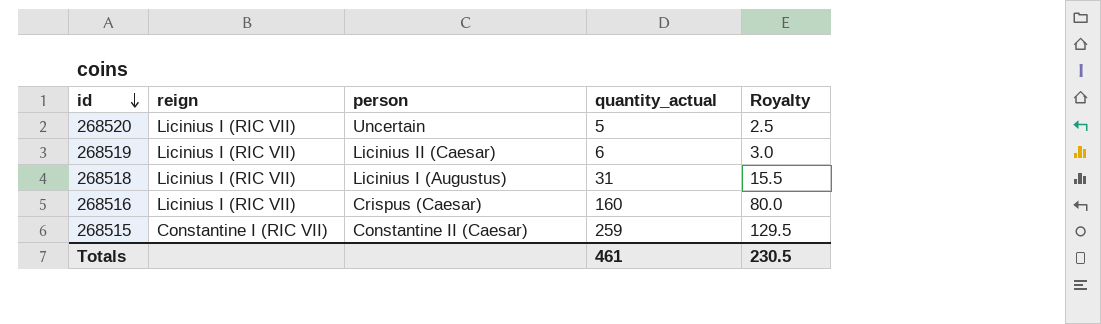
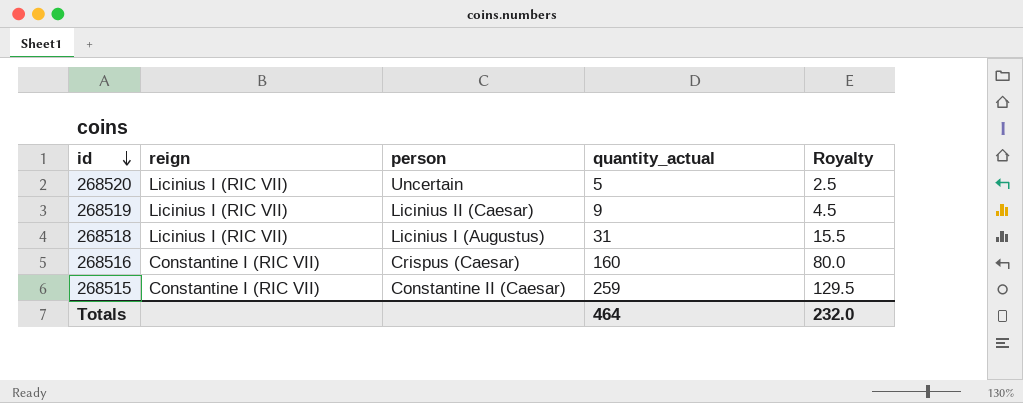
268519 | quantity_actual: 6 -> 9
268519 | Royalty: 3.0 -> 4.5
268516 | reign: Licinius I (RIC VII) -> Constantine I (RIC VII)
Totals | quantity_actual: 461 -> 464
Totals | Royalty: 230.5 -> 232.0

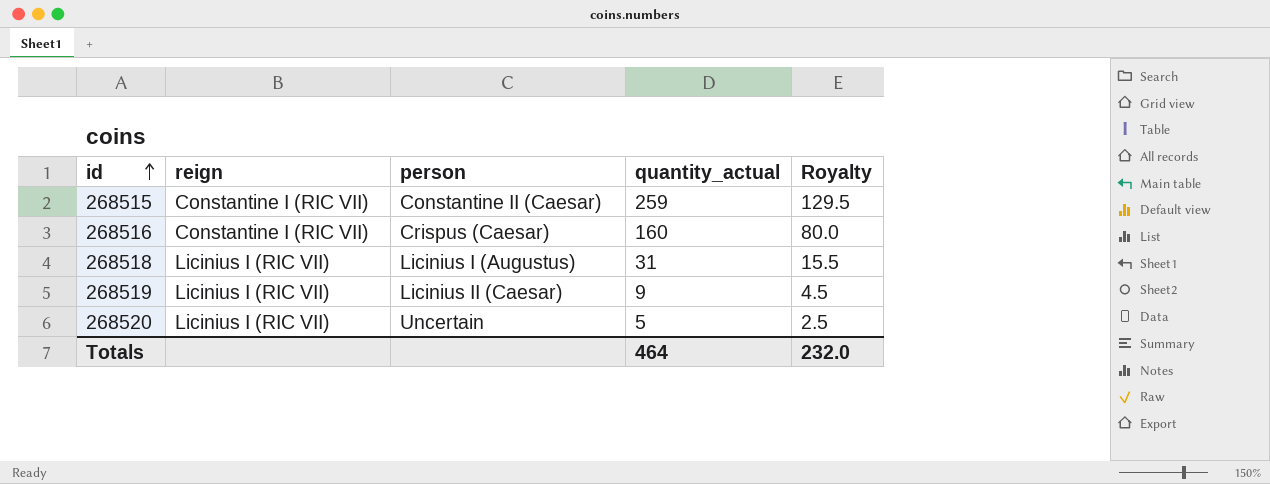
row order: id descending -> id ascending

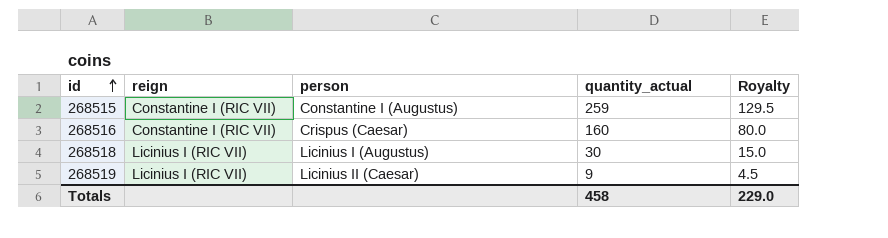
row 268520: Licinius I (RIC VII) | Uncertain | 5 | 2.5 -> none
268515 | person: Constantine II (Caesar) -> Constantine I (Augustus)
268518 | quantity_actual: 31 -> 30
268518 | Royalty: 15.5 -> 15.0
Totals | quantity_actual: 464 -> 458
Totals | Royalty: 232.0 -> 229.0

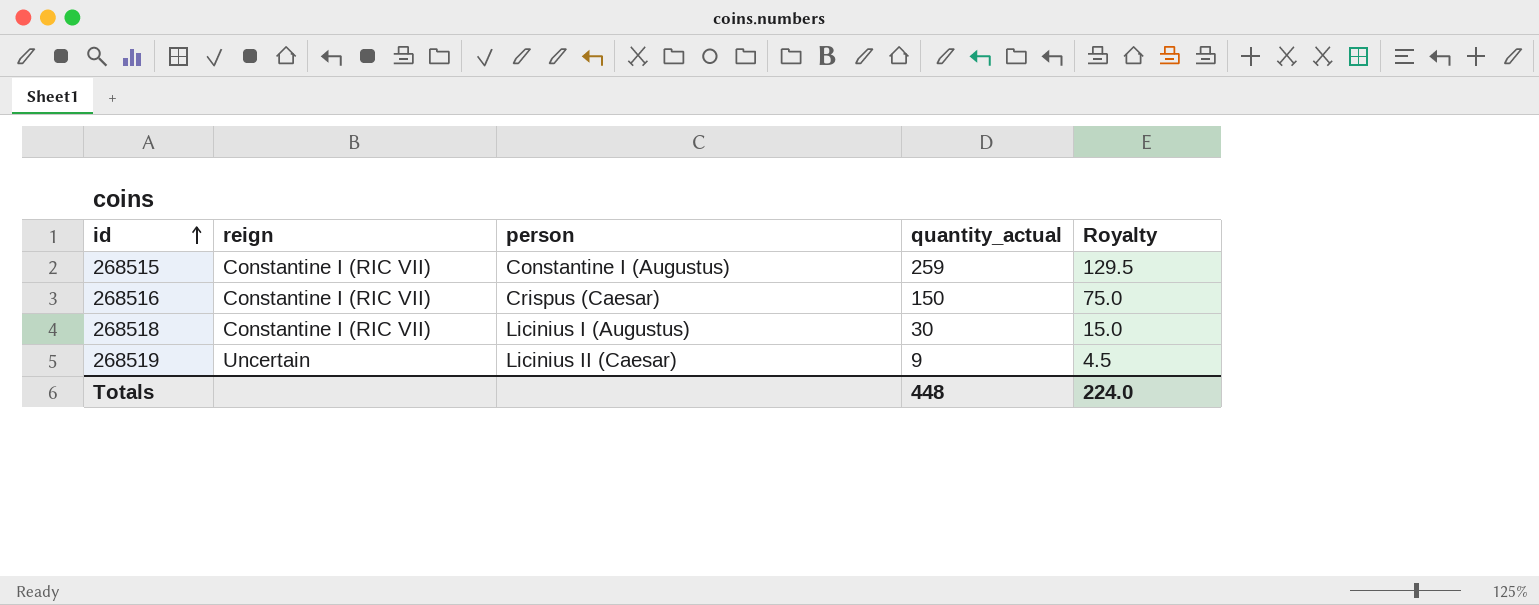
268516 | quantity_actual: 160 -> 150
268516 | Royalty: 80.0 -> 75.0
268518 | reign: Licinius I (RIC VII) -> Constantine I (RIC VII)
268519 | reign: Licinius I (RIC VII) -> Uncertain
Totals | quantity_actual: 458 -> 448
Totals | Royalty: 229.0 -> 224.0

